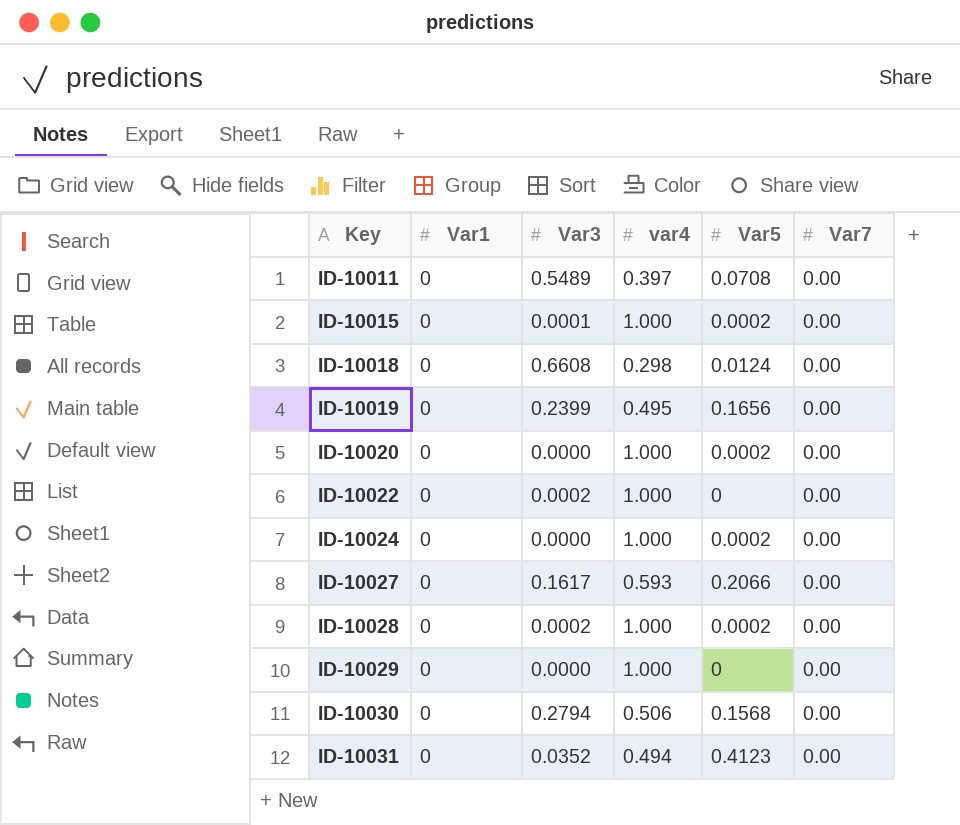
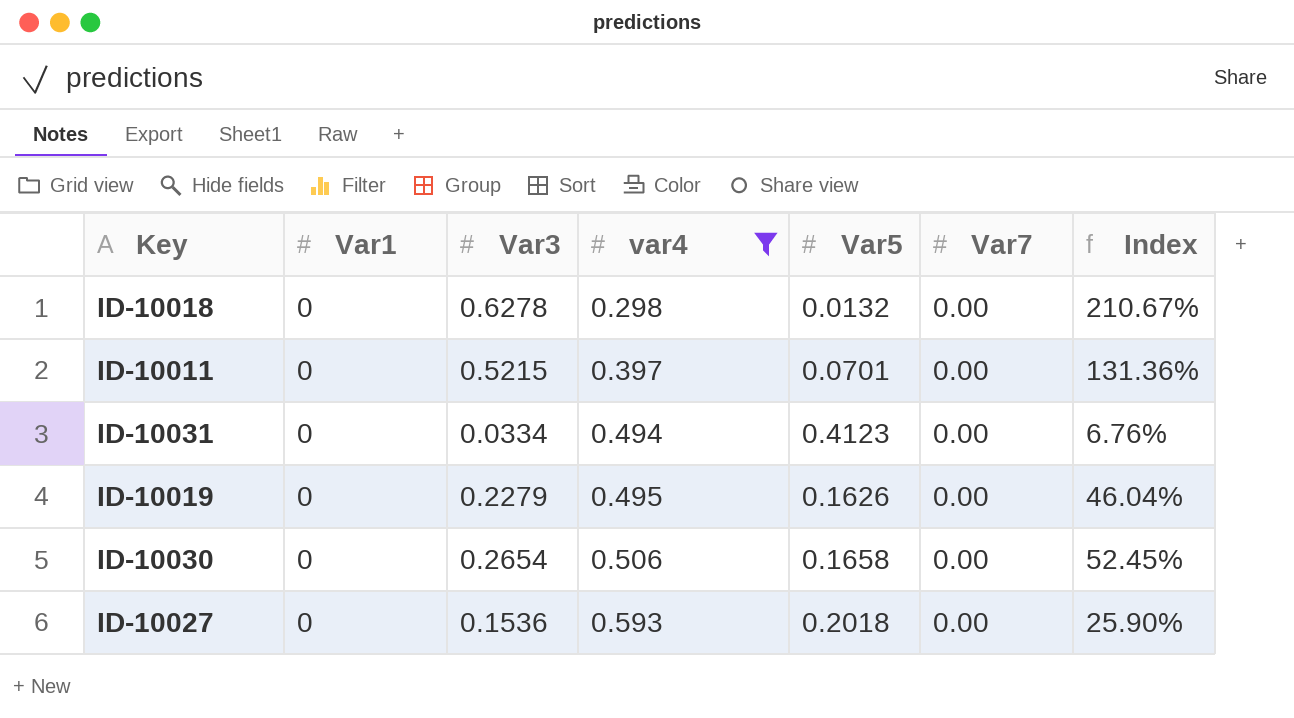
filter: none -> var4 != 1.000
row order: Key ascending -> var4 ascending
column Index | formula: none -> [Var3] / [var4]
ID-10018 | Var3: 0.6608 -> 0.6278
ID-10018 | Var5: 0.0124 -> 0.0132
ID-10011 | Var3: 0.5489 -> 0.5215
ID-10011 | Var5: 0.0708 -> 0.0701
ID-10031 | Var3: 0.0352 -> 0.0334
ID-10019 | Var3: 0.2399 -> 0.2279
ID-10019 | Var5: 0.1656 -> 0.1626
ID-10030 | Var3: 0.2794 -> 0.2654
ID-10030 | Var5: 0.1568 -> 0.1658
ID-10027 | Var3: 0.1617 -> 0.1536
ID-10027 | Var5: 0.2066 -> 0.2018

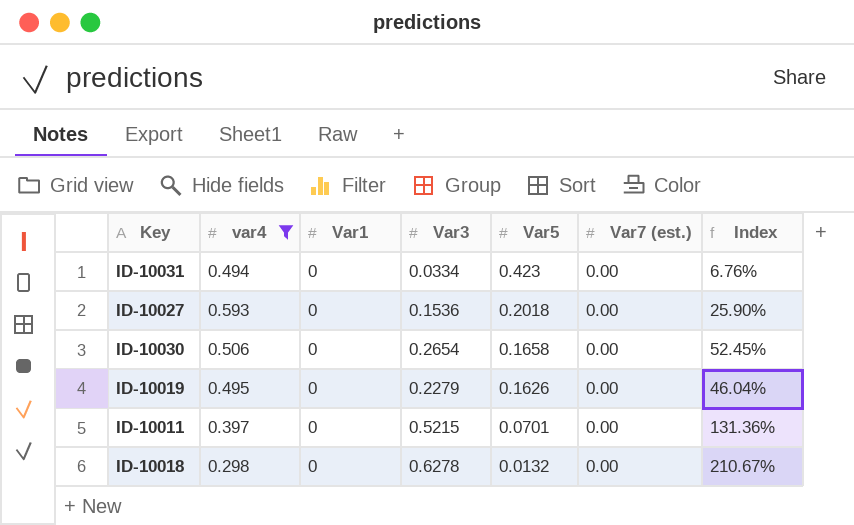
row order: var4 ascending -> Var5 descending
column var4 | position: 4 -> 2
column name: Var7 -> Var7 (est.)
ID-10031 | Var5: 0.4123 -> 0.423

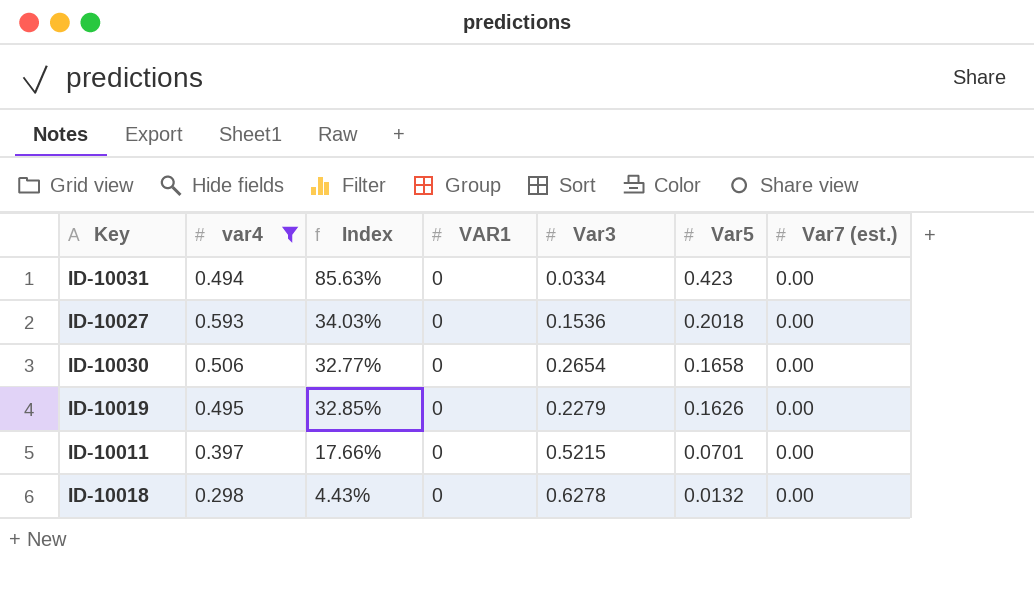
column Index | formula: [Var3] / [var4] -> [Var5] / [var4]
column Index | position: 7 -> 3
column name: Var1 -> VAR1

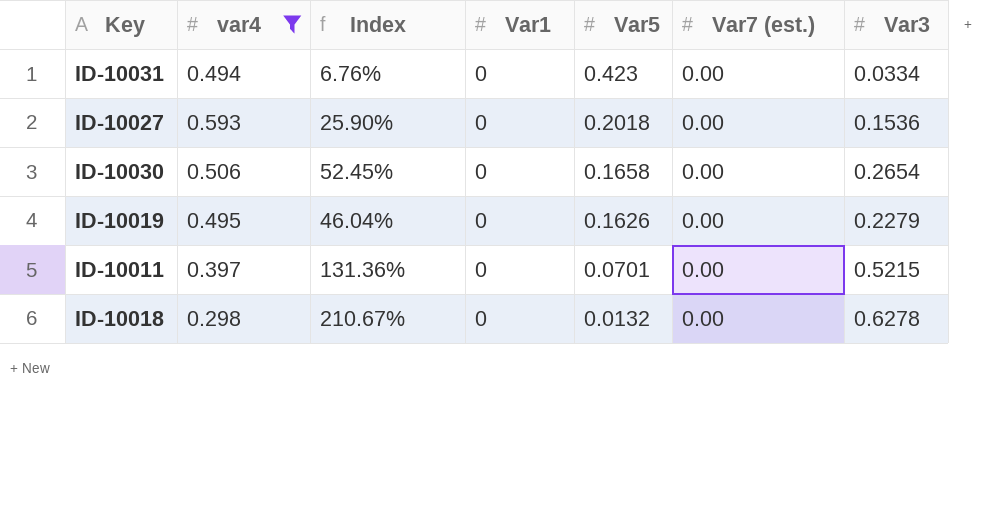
column Index | formula: [Var5] / [var4] -> [Var3] / [var4]
column name: VAR1 -> Var1
column Var3 | position: 5 -> 7

